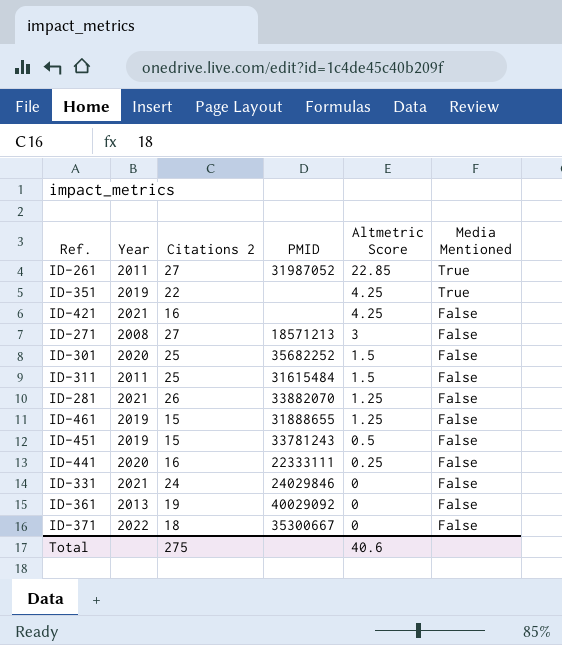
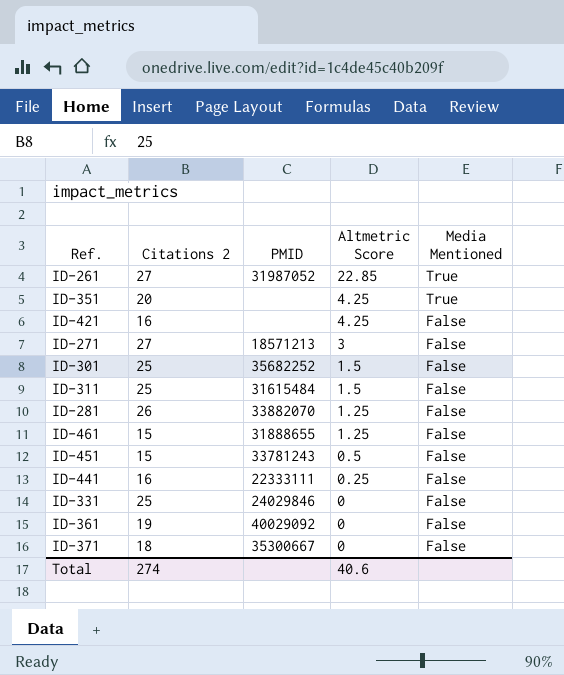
column Year | position: 2 -> none
ID-351 | Citations 2: 22 -> 20
ID-331 | Citations 2: 24 -> 25
Total | Citations 2: 275 -> 274

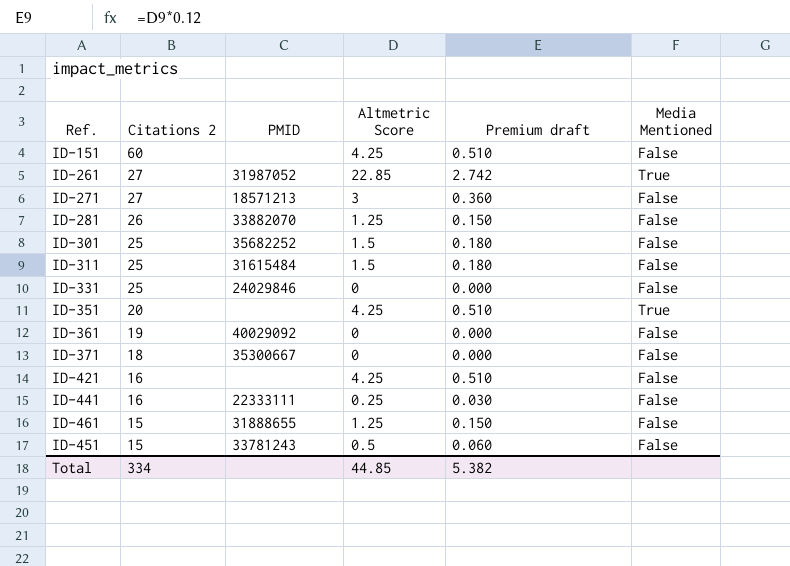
row order: Altmetric Score descending -> Citations 2 descending
column Premium draft | formula: none -> [Altmetric Score] * 0.12
row ID-151: none -> 60 | none | 4.25 | 0.510 | False
Total | Citations 2: 274 -> 334
Total | Altmetric Score: 40.6 -> 44.85

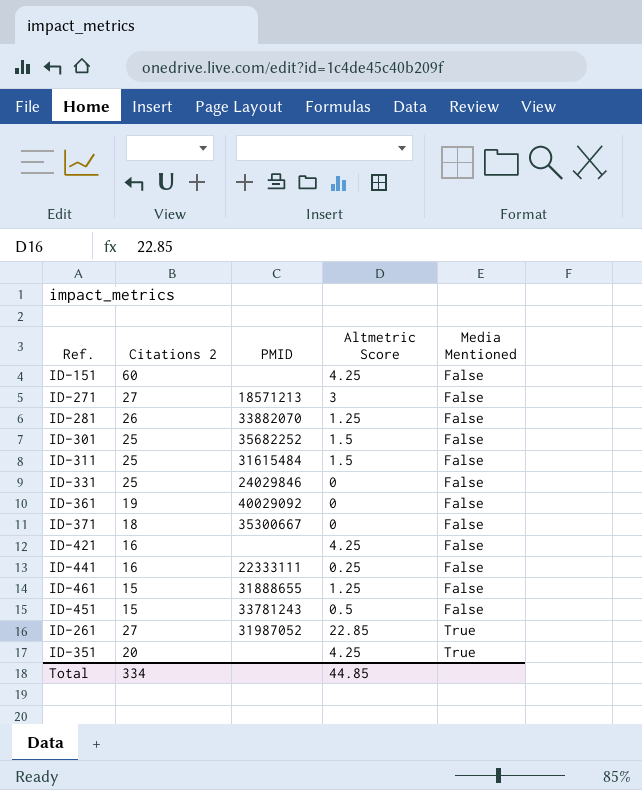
row order: Citations 2 descending -> Media Mentioned ascending
column Premium draft | formula: [Altmetric Score] * 0.12 -> none

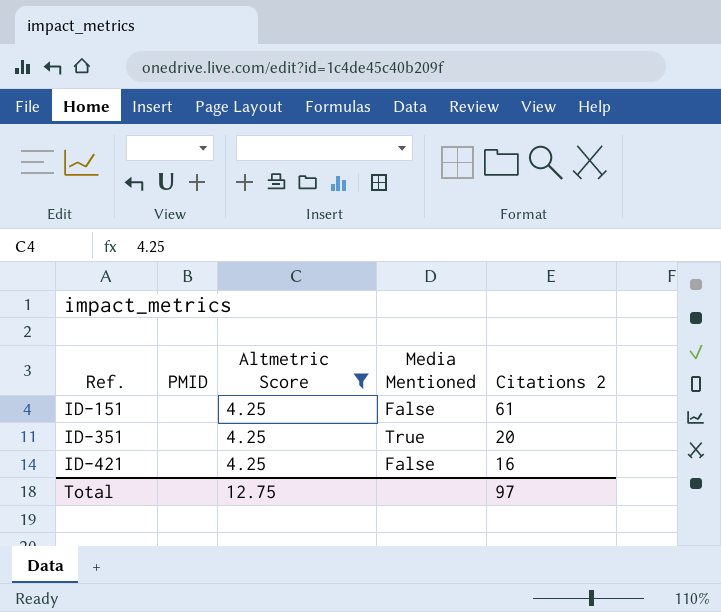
filter: none -> Altmetric Score = 4.25
row order: Media Mentioned ascending -> Ref. ascending
column Citations 2 | position: 2 -> 5
ID-151 | Citations 2: 60 -> 61
Total | Altmetric Score: 44.85 -> 12.75
Total | Citations 2: 334 -> 97

